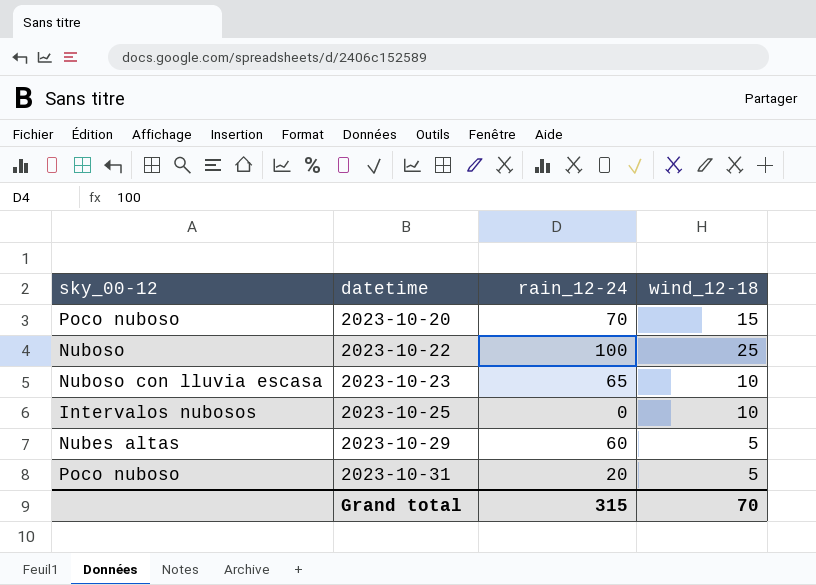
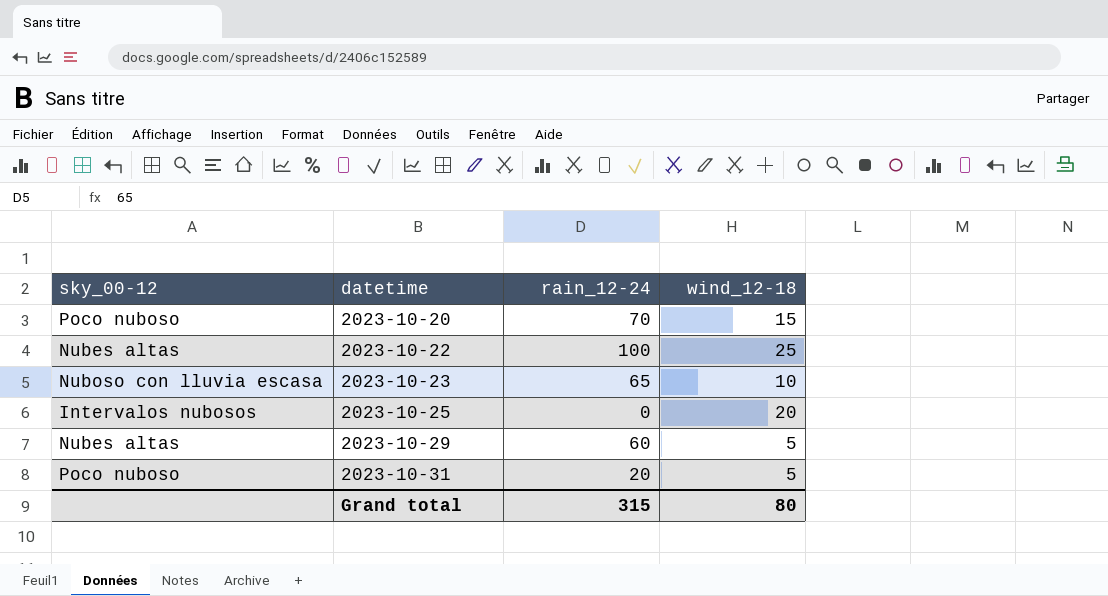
2023-10-22 | sky_00-12: Nuboso -> Nubes altas
2023-10-25 | wind_12-18: 10 -> 20
Grand total | wind_12-18: 70 -> 80

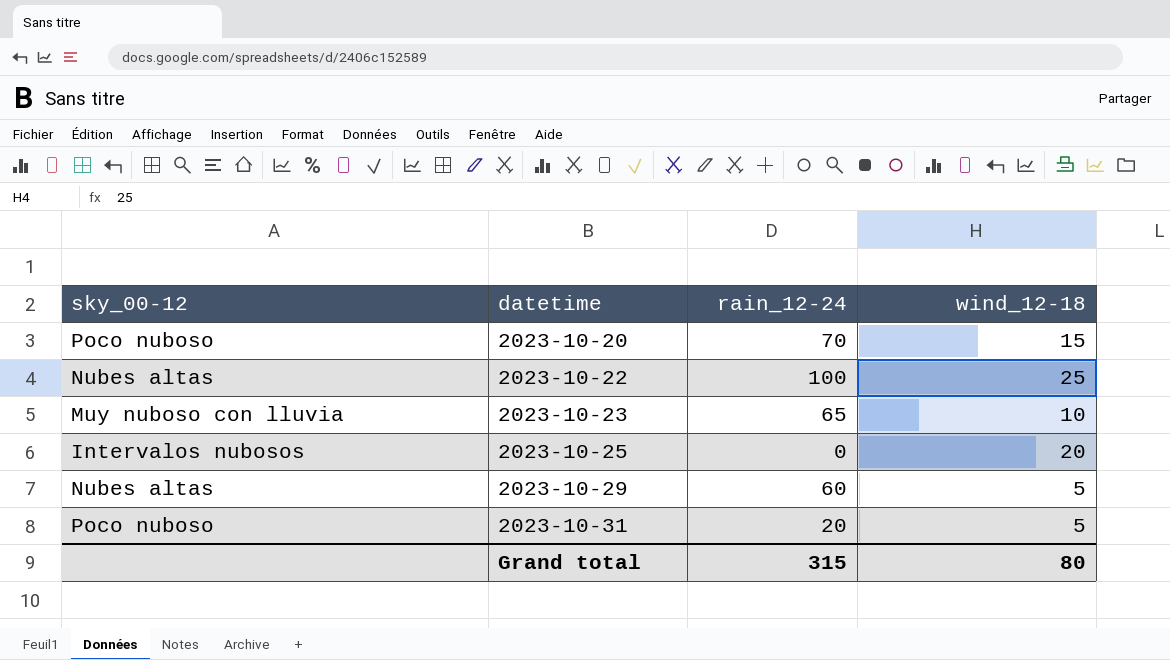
2023-10-23 | sky_00-12: Nuboso con lluvia escasa -> Muy nuboso con lluvia

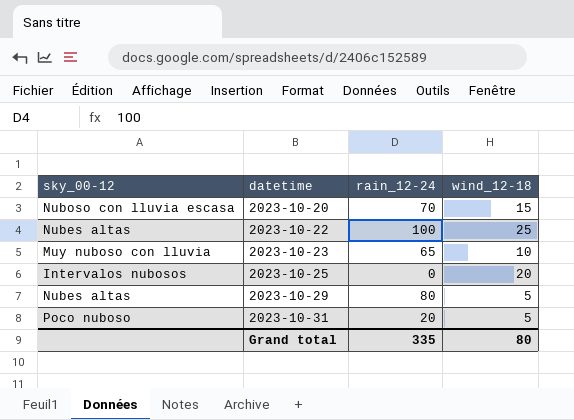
2023-10-20 | sky_00-12: Poco nuboso -> Nuboso con lluvia escasa
2023-10-29 | rain_12-24: 60 -> 80
Grand total | rain_12-24: 315 -> 335

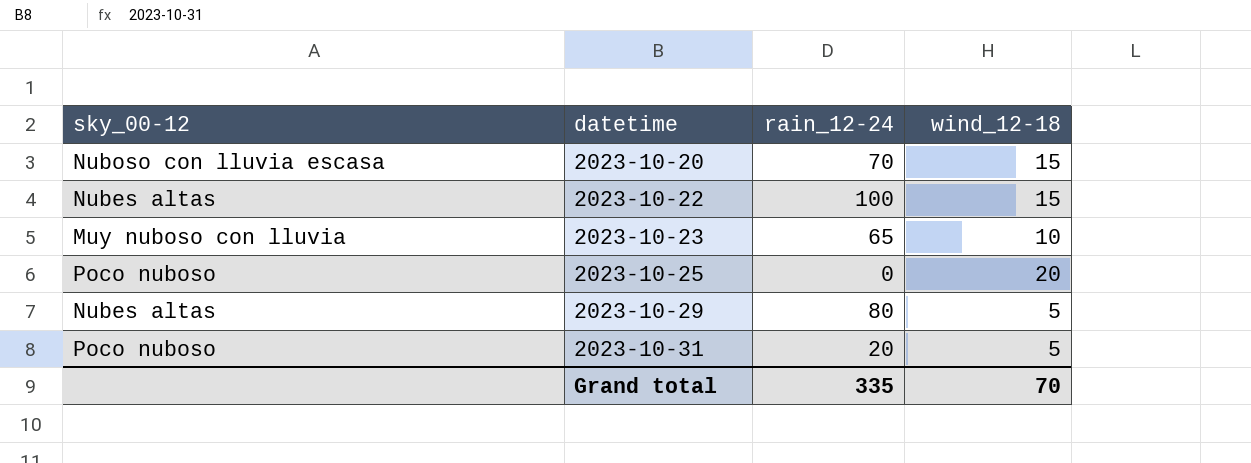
2023-10-22 | wind_12-18: 25 -> 15
2023-10-25 | sky_00-12: Intervalos nubosos -> Poco nuboso
Grand total | wind_12-18: 80 -> 70

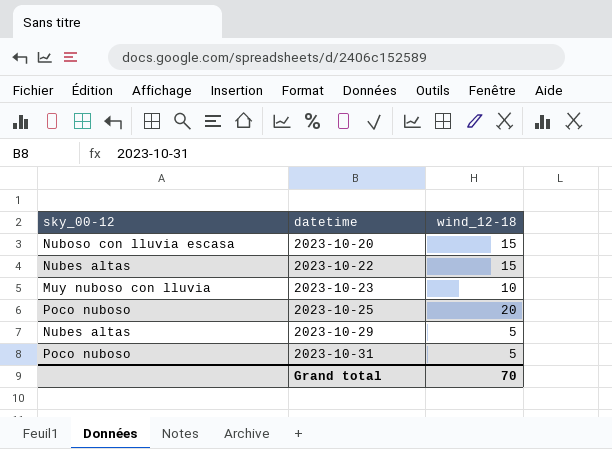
column rain_12-24 | position: 3 -> none

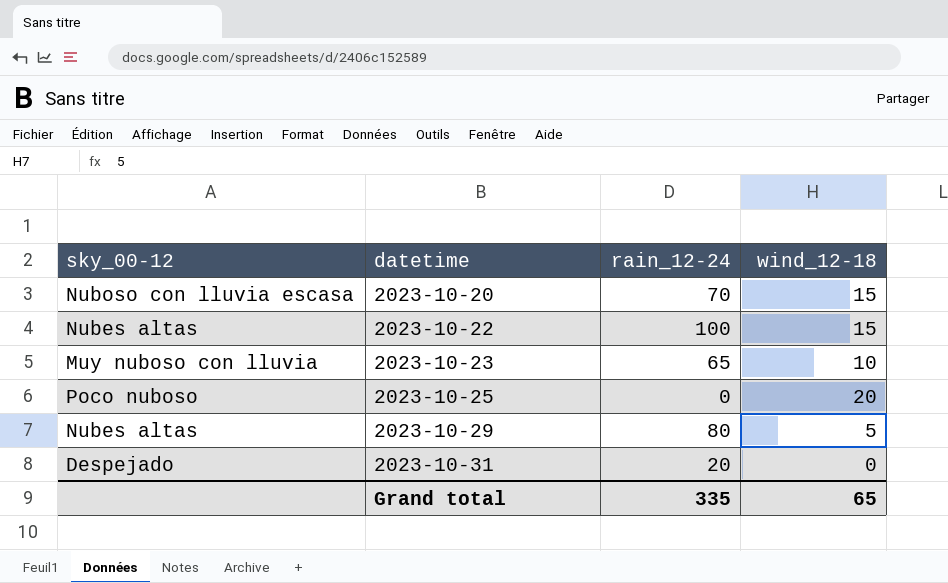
column rain_12-24 | position: none -> 3
2023-10-31 | sky_00-12: Poco nuboso -> Despejado
2023-10-31 | wind_12-18: 5 -> 0
Grand total | wind_12-18: 70 -> 65

